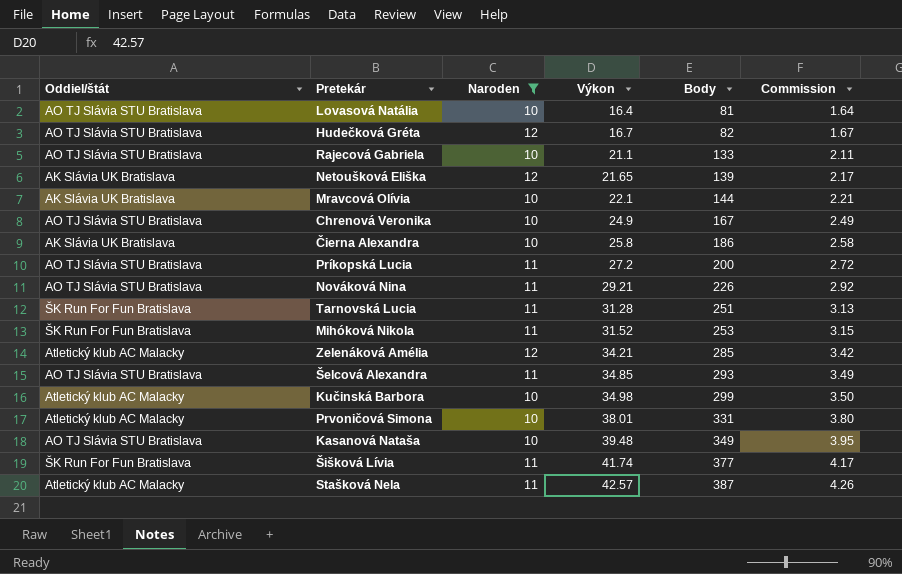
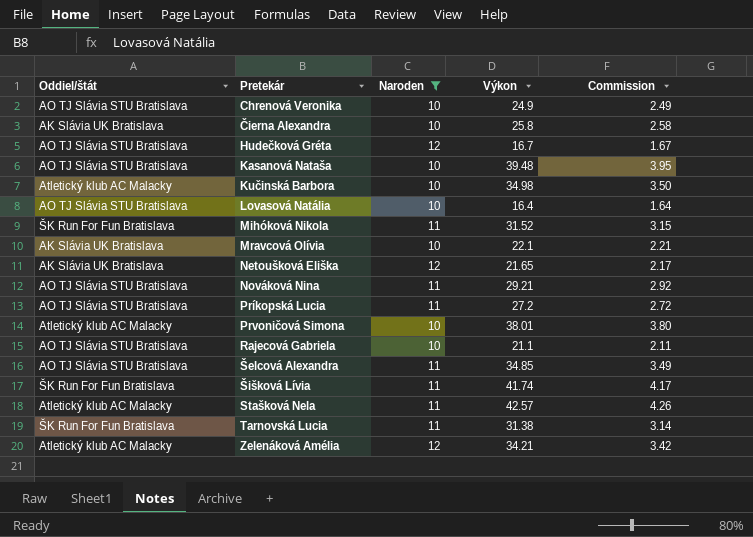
row order: Výkon ascending -> Pretekár ascending
column Body | position: 5 -> none
Tarnovská Lucia | Výkon: 31.28 -> 31.38
Tarnovská Lucia | Commission: 3.13 -> 3.14

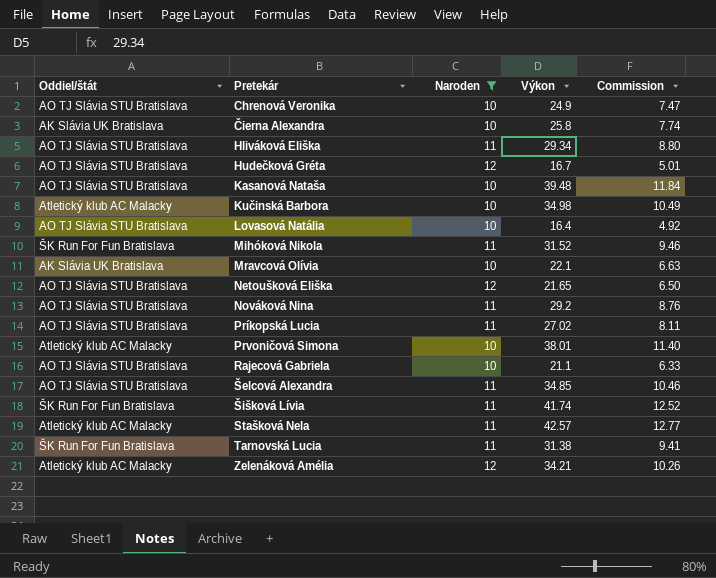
column Commission | formula: [Výkon] * 0.1 -> [Výkon] * 0.3
row Hliváková Eliška: none -> AO TJ Slávia STU Bratislava | 11 | 29.34 | 8.80
Netoušková Eliška | Oddiel/štát: AK Slávia UK Bratislava -> AO TJ Slávia STU Bratislava
Nováková Nina | Výkon: 29.21 -> 29.2
Príkopská Lucia | Výkon: 27.2 -> 27.02

